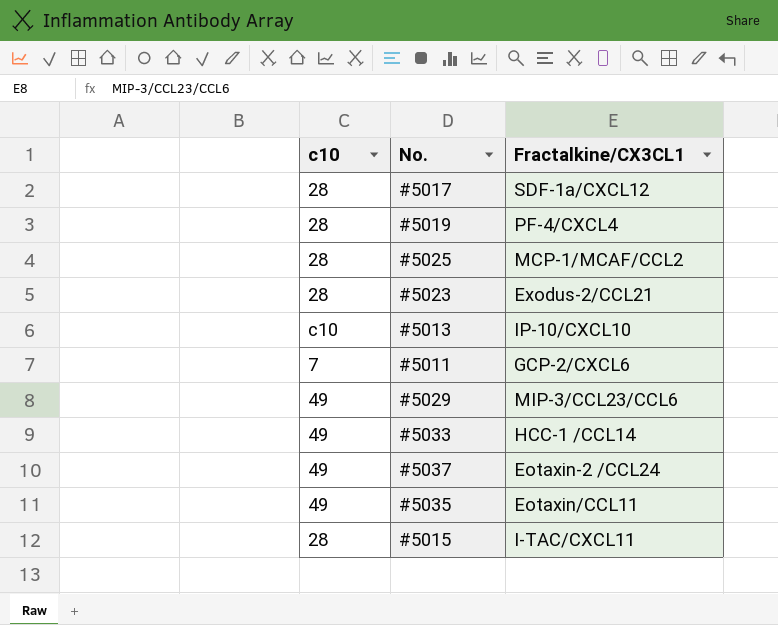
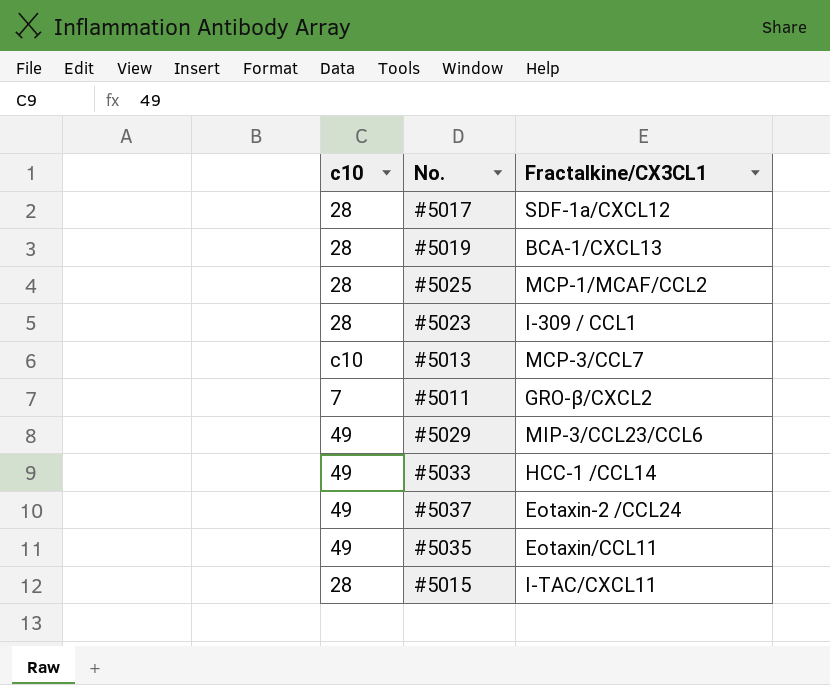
#5019 | Fractalkine/CX3CL1: PF-4/CXCL4 -> BCA-1/CXCL13
#5023 | Fractalkine/CX3CL1: Exodus-2/CCL21 -> I-309 / CCL1
#5013 | Fractalkine/CX3CL1: IP-10/CXCL10 -> MCP-3/CCL7
#5011 | Fractalkine/CX3CL1: GCP-2/CXCL6 -> GRO-β/CXCL2

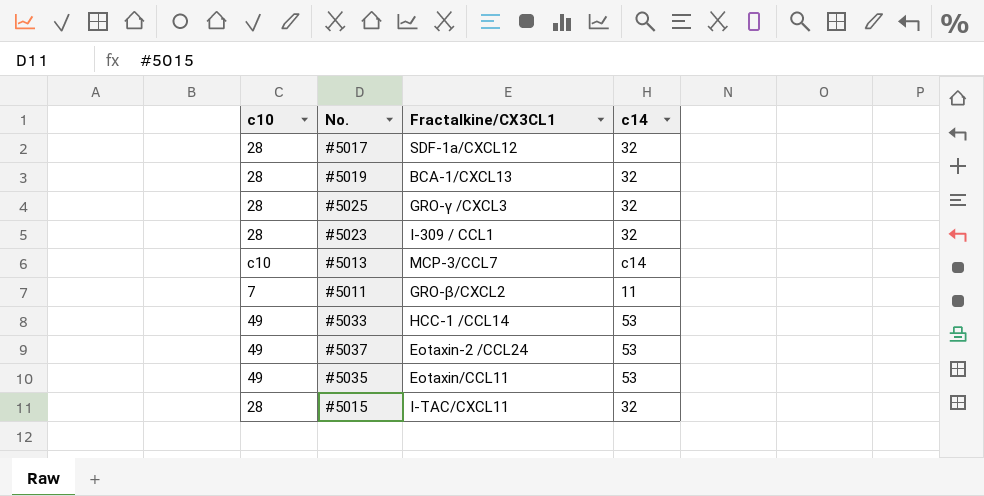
column c14 | position: none -> 4
row #5029: 49 | MIP-3/CCL23/CCL6 -> none
#5025 | Fractalkine/CX3CL1: MCP-1/MCAF/CCL2 -> GRO-γ /CXCL3

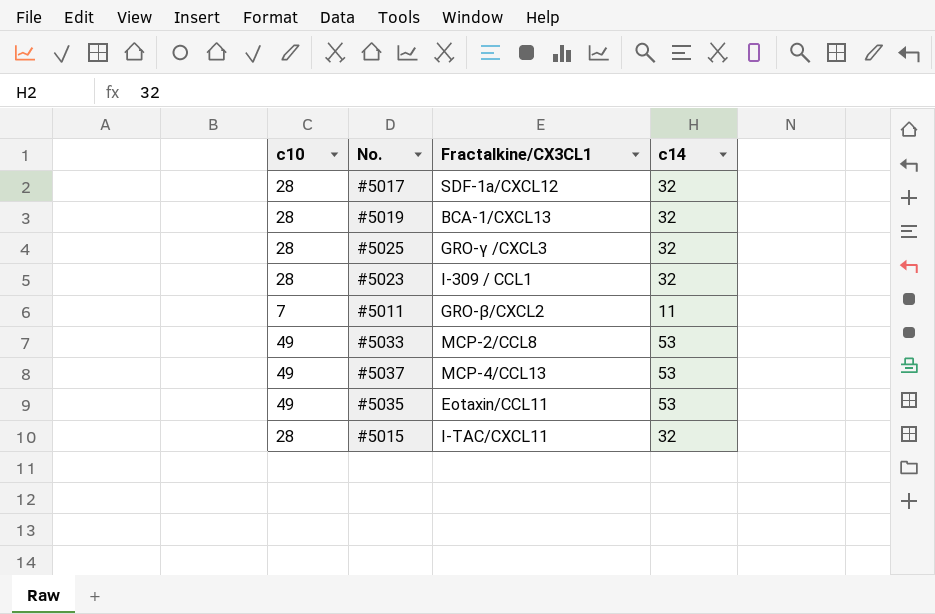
row #5013: c10 | MCP-3/CCL7 | c14 -> none
#5033 | Fractalkine/CX3CL1: HCC-1 /CCL14 -> MCP-2/CCL8
#5037 | Fractalkine/CX3CL1: Eotaxin-2 /CCL24 -> MCP-4/CCL13

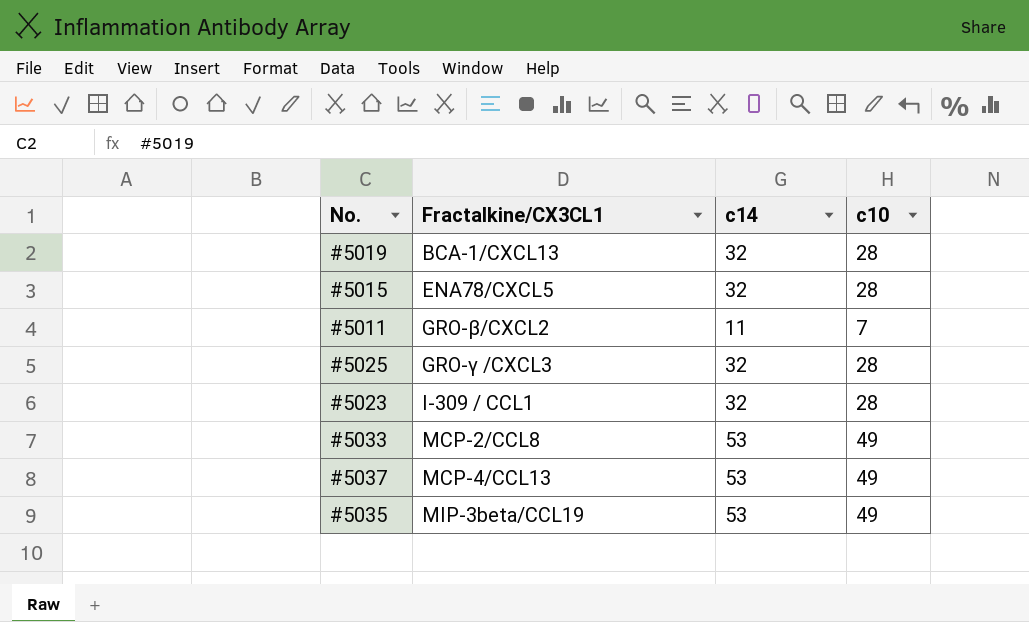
row order: none -> Fractalkine/CX3CL1 ascending
column c10 | position: 1 -> 4
row #5017: 28 | SDF-1a/CXCL12 | 32 -> none
#5015 | Fractalkine/CX3CL1: I-TAC/CXCL11 -> ENA78/CXCL5
#5035 | Fractalkine/CX3CL1: Eotaxin/CCL11 -> MIP-3beta/CCL19

